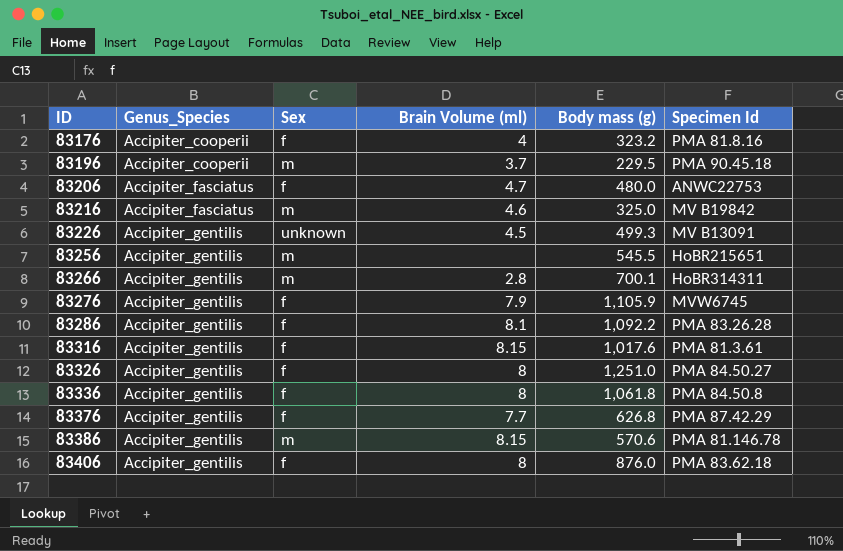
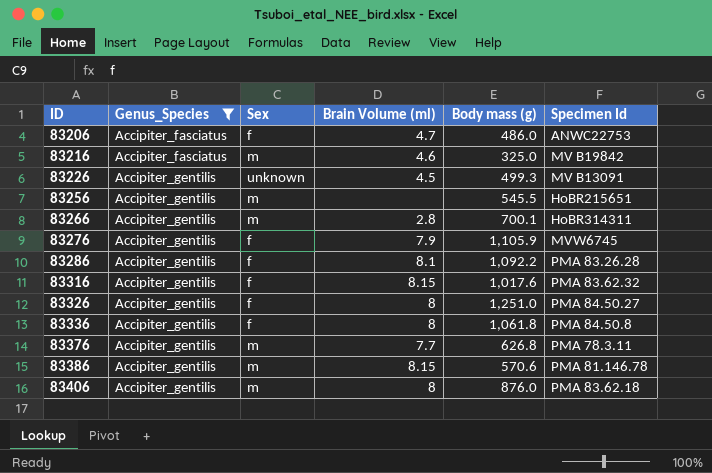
filter: none -> Genus_Species != Accipiter_cooperii
83206 | Body mass (g): 480.0 -> 486.0
83316 | Specimen Id: PMA 81.3.61 -> PMA 83.62.32
83376 | Sex: f -> m
83376 | Specimen Id: PMA 87.42.29 -> PMA 78.3.11
83406 | Sex: f -> m

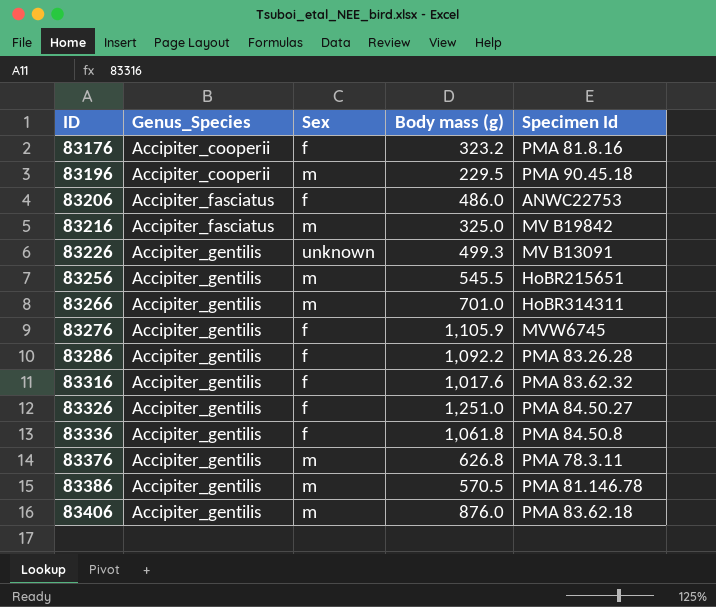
filter: Genus_Species != Accipiter_cooperii -> none
column Brain Volume (ml) | position: 4 -> none
83266 | Body mass (g): 700.1 -> 701.0
83386 | Body mass (g): 570.6 -> 570.5

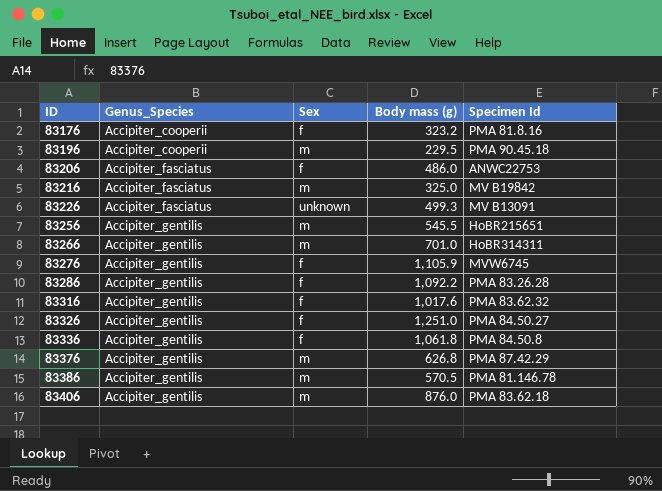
83226 | Genus_Species: Accipiter_gentilis -> Accipiter_fasciatus
83376 | Specimen Id: PMA 78.3.11 -> PMA 87.42.29

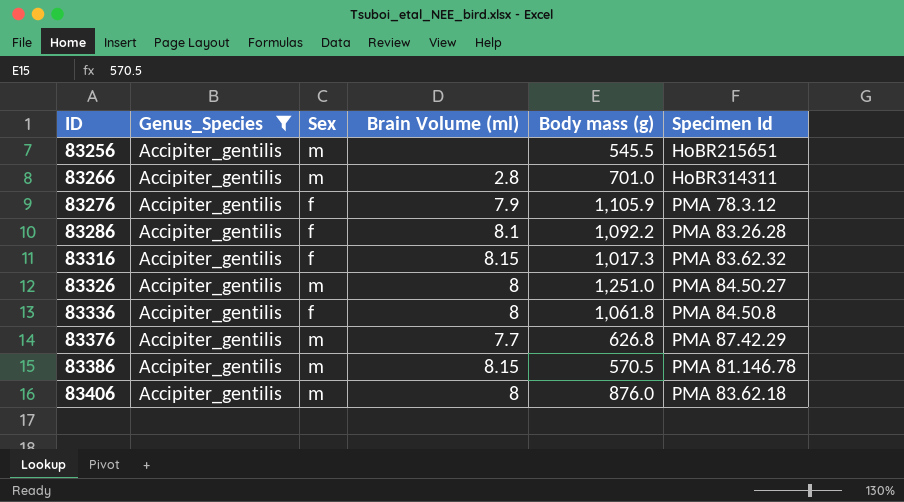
filter: none -> Genus_Species = Accipiter_gentilis
column Brain Volume (ml) | position: none -> 4
83276 | Specimen Id: MVW6745 -> PMA 78.3.12
83316 | Body mass (g): 1,017.6 -> 1,017.3
83326 | Sex: f -> m

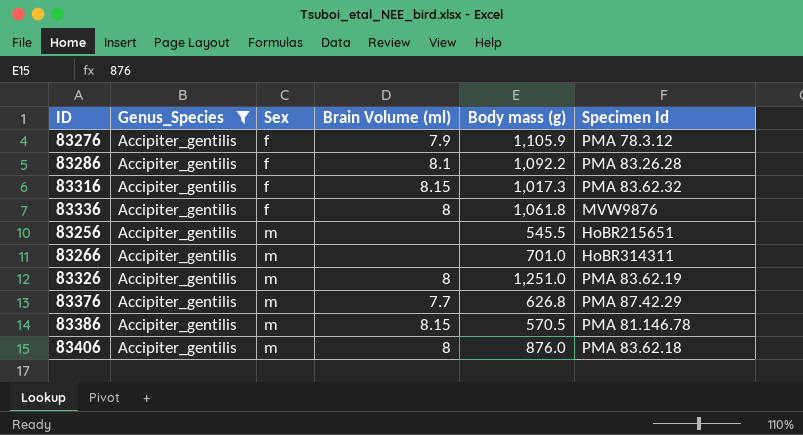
row order: ID ascending -> Sex ascending
83336 | Specimen Id: PMA 84.50.8 -> MVW9876
83266 | Brain Volume (ml): 2.8 -> none
83326 | Specimen Id: PMA 84.50.27 -> PMA 83.62.19

